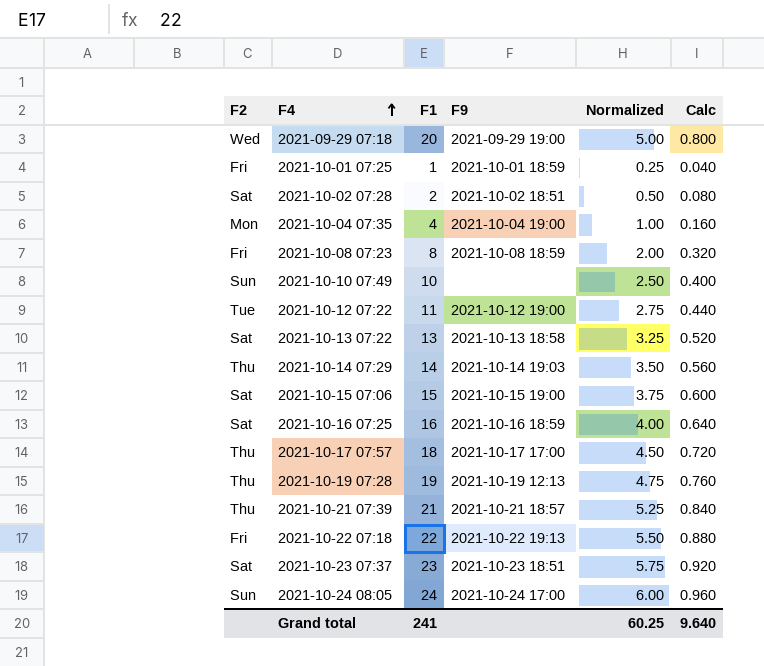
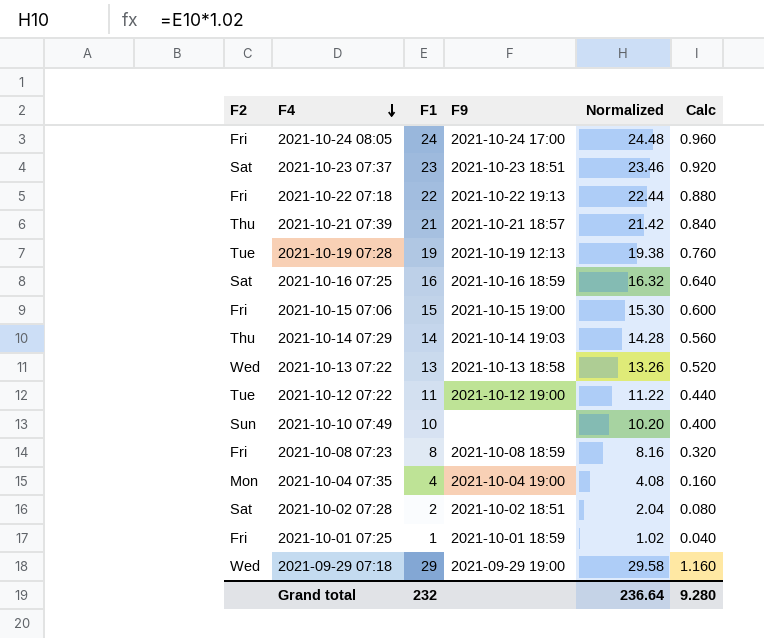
row order: F4 ascending -> F4 descending
column Normalized | formula: [F1] * 0.25 -> [F1] * 1.02
row 2021-10-17 07:57: Thu | 18 | 2021-10-17 17:00 | 4.50 | 0.720 -> none
2021-10-24 08:05 | F2: Sun -> Fri
2021-10-19 07:28 | F2: Thu -> Tue
2021-10-15 07:06 | F2: Sat -> Fri
2021-10-13 07:22 | F2: Sat -> Wed
2021-09-29 07:18 | F1: 20 -> 29
2021-09-29 07:18 | Calc: 0.800 -> 1.160
Grand total | F1: 241 -> 232
Grand total | Normalized: 60.25 -> 236.64
Grand total | Calc: 9.640 -> 9.280

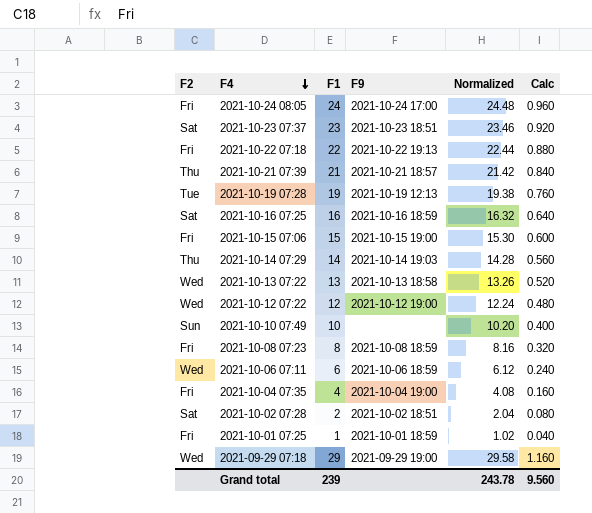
2021-10-12 07:22 | F2: Tue -> Wed
2021-10-12 07:22 | F1: 11 -> 12
2021-10-12 07:22 | Normalized: 11.22 -> 12.24
2021-10-12 07:22 | Calc: 0.440 -> 0.480
row 2021-10-06 07:11: none -> Wed | 6 | 2021-10-06 18:59 | 6.12 | 0.240
2021-10-04 07:35 | F2: Mon -> Fri
Grand total | F1: 232 -> 239
Grand total | Normalized: 236.64 -> 243.78
Grand total | Calc: 9.280 -> 9.560

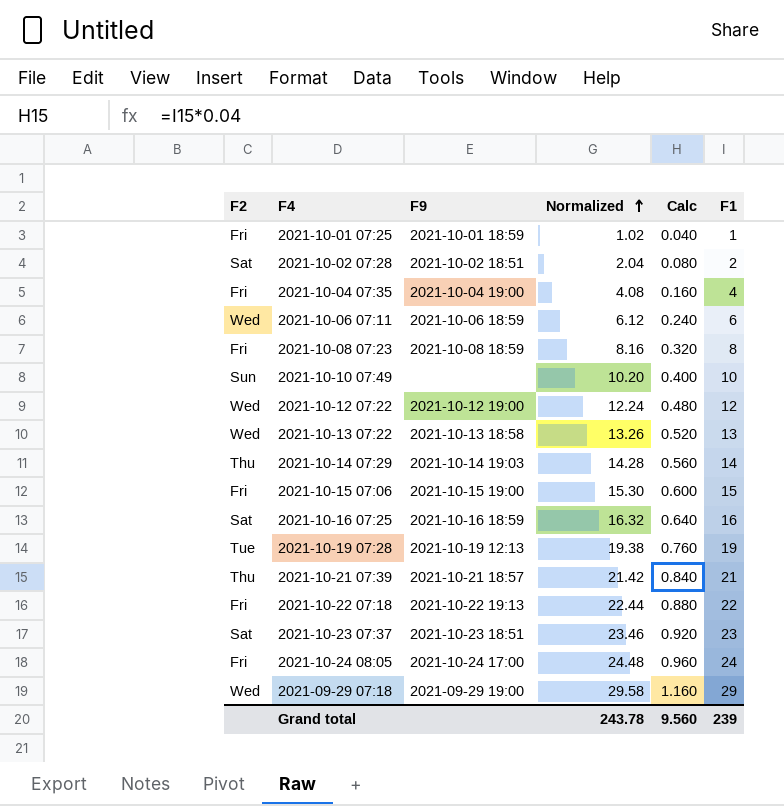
row order: F4 descending -> Normalized ascending
column F1 | position: 3 -> 6

